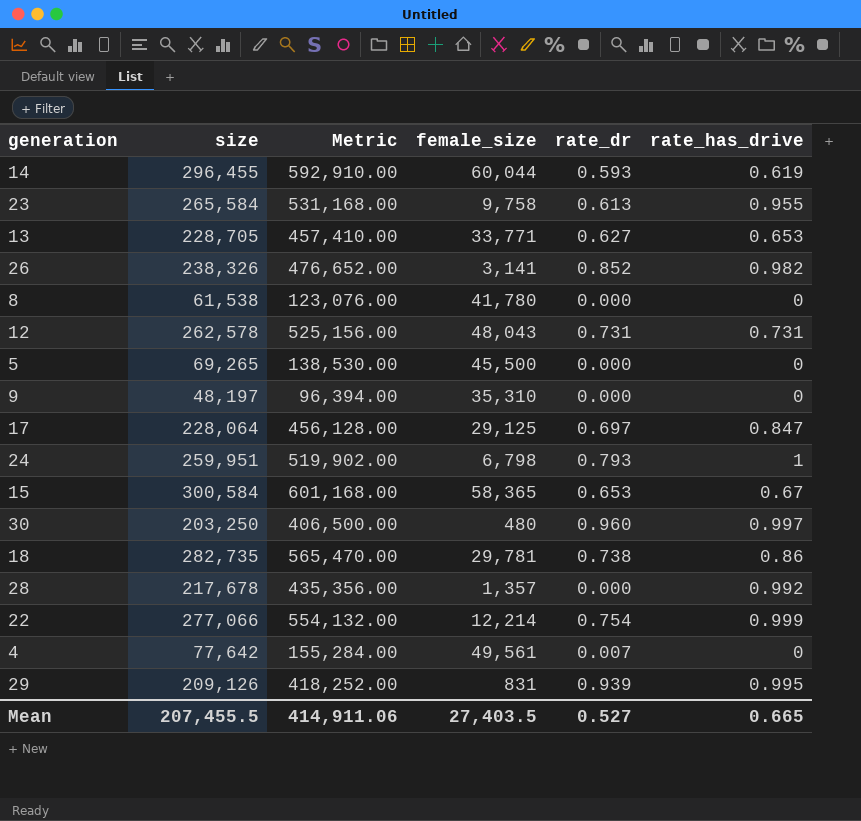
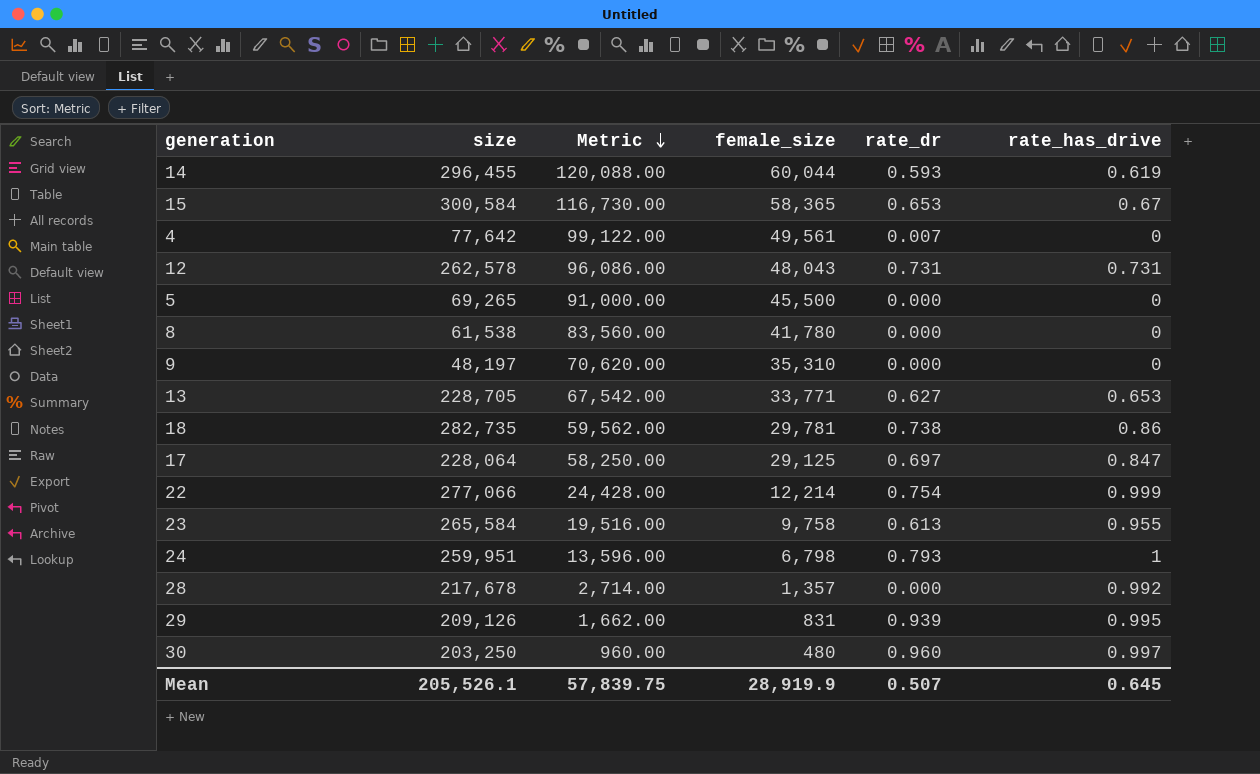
row order: none -> Metric descending
column Metric | formula: [size] * 2 -> [female_size] * 2
row 26: 238,326 | 476,652.00 | 3,141 | 0.852 | 0.982 -> none
Mean | size: 207,455.5 -> 205,526.1
Mean | Metric: 414,911.06 -> 57,839.75
Mean | female_size: 27,403.5 -> 28,919.9
Mean | rate_dr: 0.527 -> 0.507
Mean | rate_has_drive: 0.665 -> 0.645

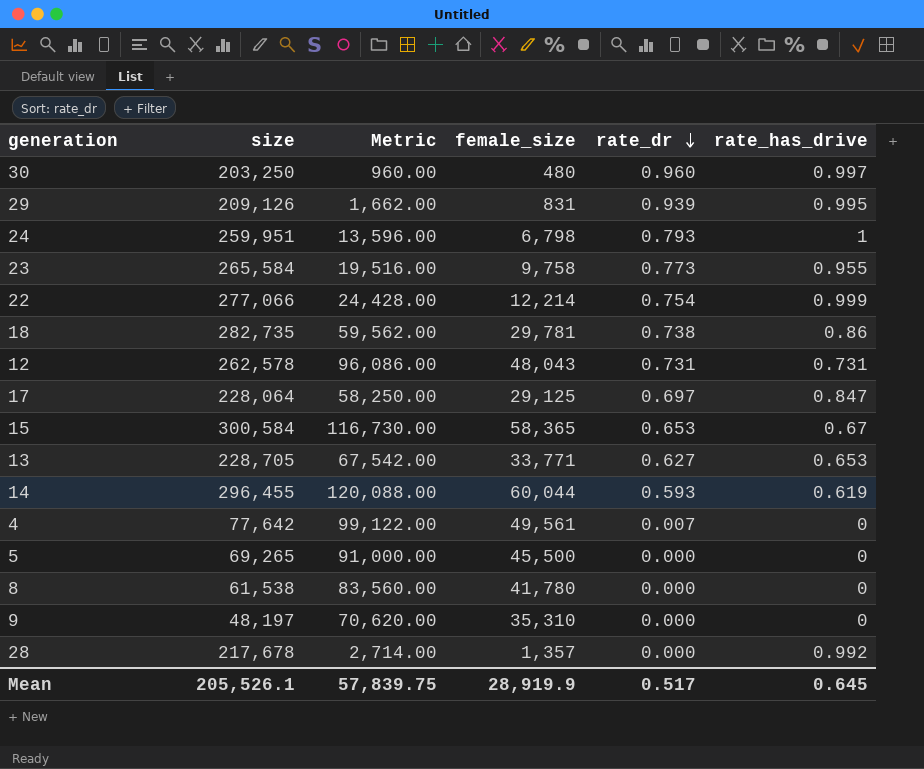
row order: Metric descending -> rate_dr descending
23 | rate_dr: 0.613 -> 0.773
Mean | rate_dr: 0.507 -> 0.517

